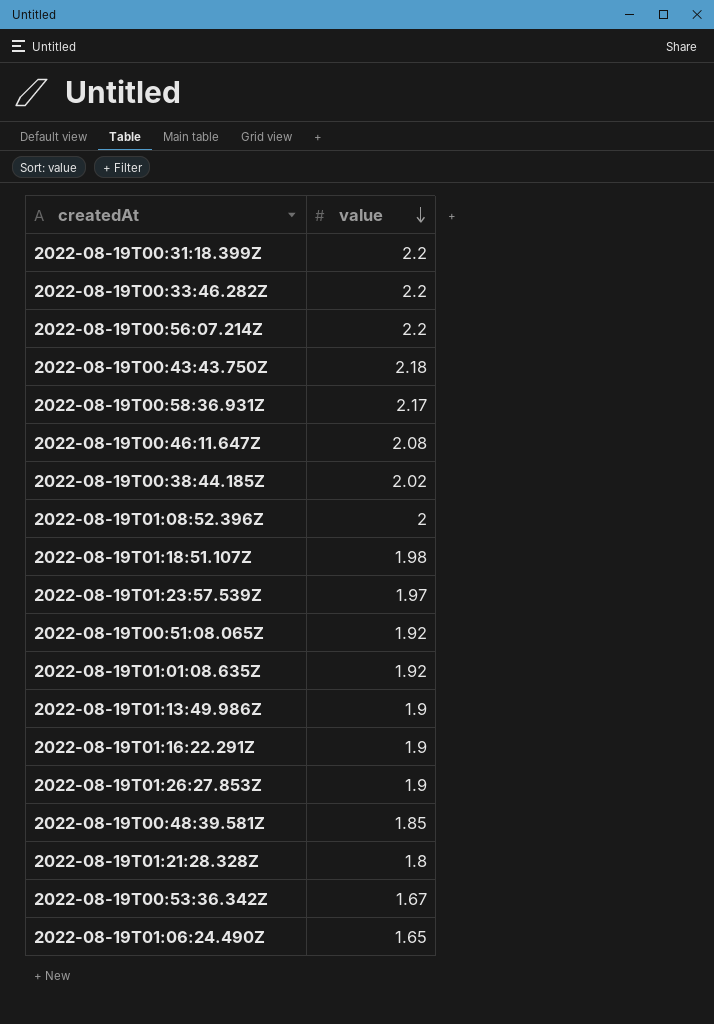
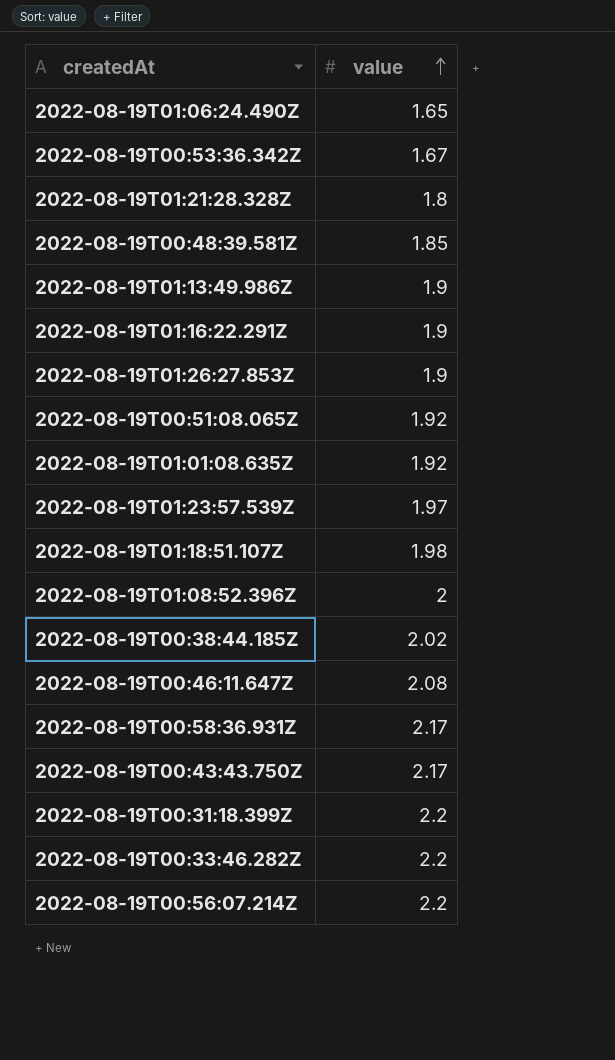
row order: value descending -> value ascending
2022-08-19T00:43:43.750Z | value: 2.18 -> 2.17

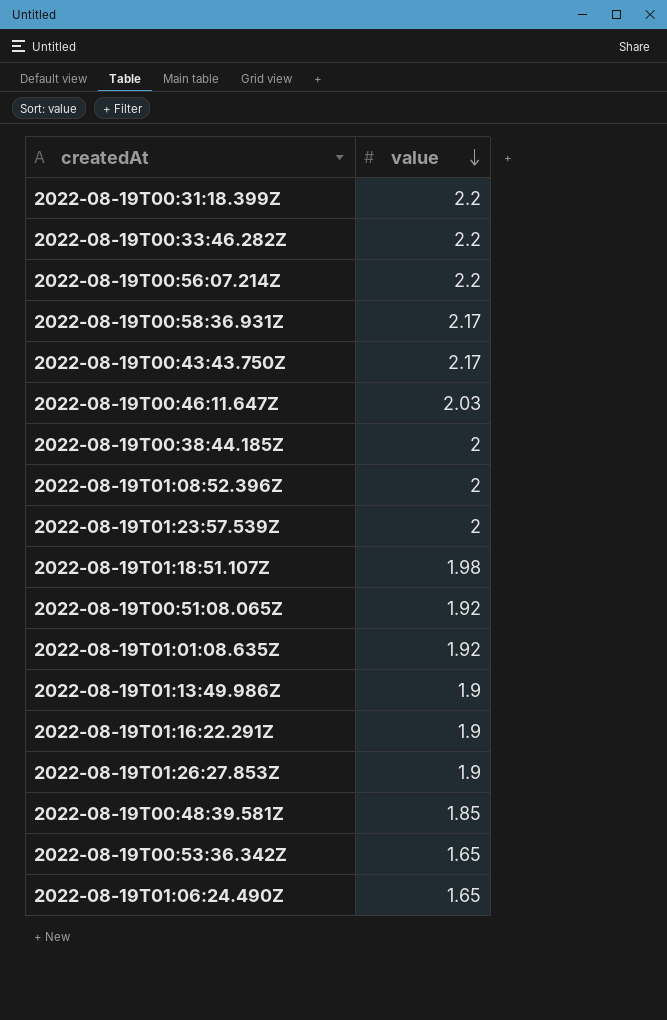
row order: value ascending -> value descending
row 2022-08-19T01:21:28.328Z: 1.8 -> none
2022-08-19T00:46:11.647Z | value: 2.08 -> 2.03
2022-08-19T00:38:44.185Z | value: 2.02 -> 2
2022-08-19T01:23:57.539Z | value: 1.97 -> 2
2022-08-19T00:53:36.342Z | value: 1.67 -> 1.65

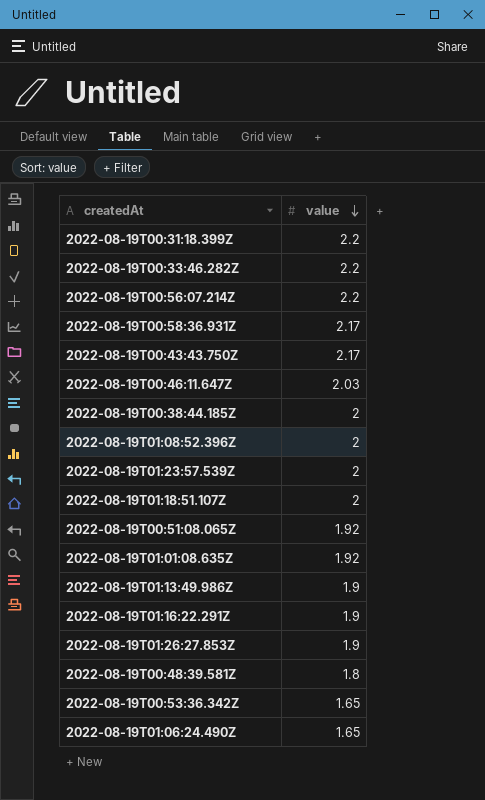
2022-08-19T01:18:51.107Z | value: 1.98 -> 2
2022-08-19T00:48:39.581Z | value: 1.85 -> 1.8

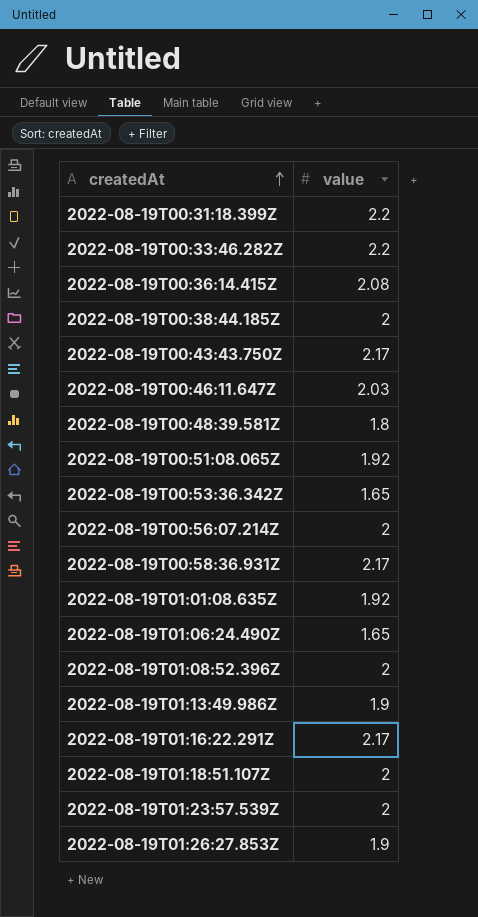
row order: value descending -> createdAt ascending
row 2022-08-19T00:36:14.415Z: none -> 2.08
2022-08-19T00:56:07.214Z | value: 2.2 -> 2
2022-08-19T01:16:22.291Z | value: 1.9 -> 2.17

